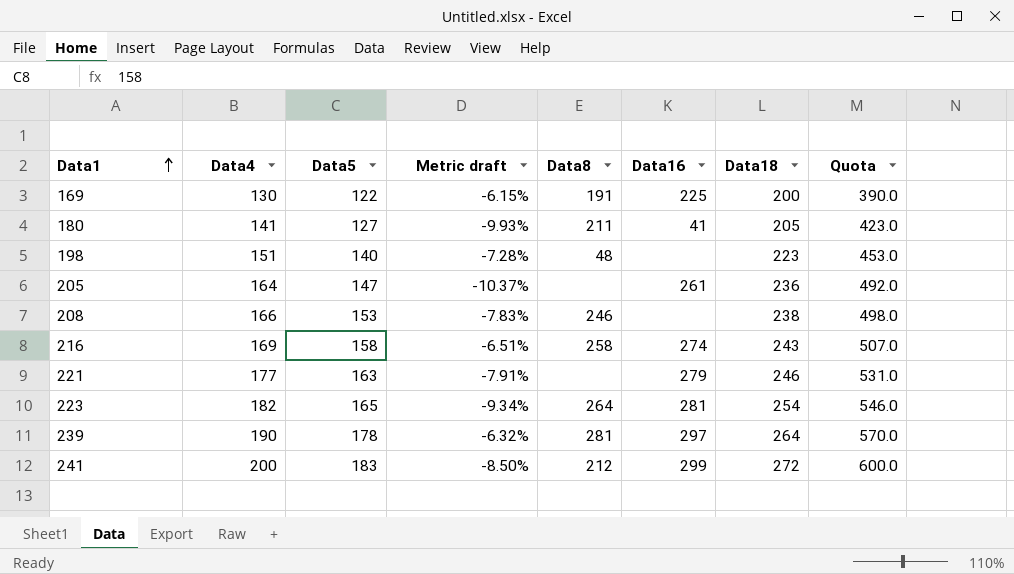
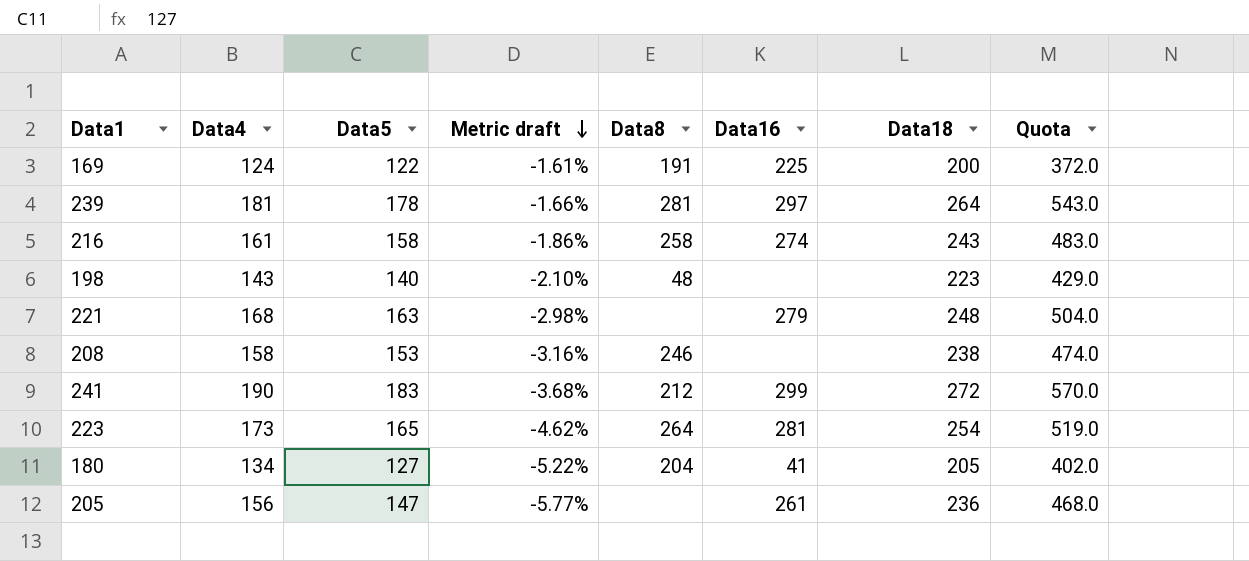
row order: Data1 ascending -> Metric draft descending
169 | Data4: 130 -> 124
169 | Metric draft: -6.15% -> -1.61%
169 | Quota: 390.0 -> 372.0
239 | Data4: 190 -> 181
239 | Metric draft: -6.32% -> -1.66%
239 | Quota: 570.0 -> 543.0
216 | Data4: 169 -> 161
216 | Metric draft: -6.51% -> -1.86%
216 | Quota: 507.0 -> 483.0
198 | Data4: 151 -> 143
198 | Metric draft: -7.28% -> -2.10%
198 | Quota: 453.0 -> 429.0
221 | Data4: 177 -> 168
221 | Metric draft: -7.91% -> -2.98%
221 | Data18: 246 -> 248
221 | Quota: 531.0 -> 504.0
208 | Data4: 166 -> 158
208 | Metric draft: -7.83% -> -3.16%
208 | Quota: 498.0 -> 474.0
241 | Data4: 200 -> 190
241 | Metric draft: -8.50% -> -3.68%
241 | Quota: 600.0 -> 570.0
223 | Data4: 182 -> 173
223 | Metric draft: -9.34% -> -4.62%
223 | Quota: 546.0 -> 519.0
180 | Data4: 141 -> 134
180 | Metric draft: -9.93% -> -5.22%
180 | Data8: 211 -> 204
180 | Quota: 423.0 -> 402.0
205 | Data4: 164 -> 156
205 | Metric draft: -10.37% -> -5.77%
205 | Quota: 492.0 -> 468.0

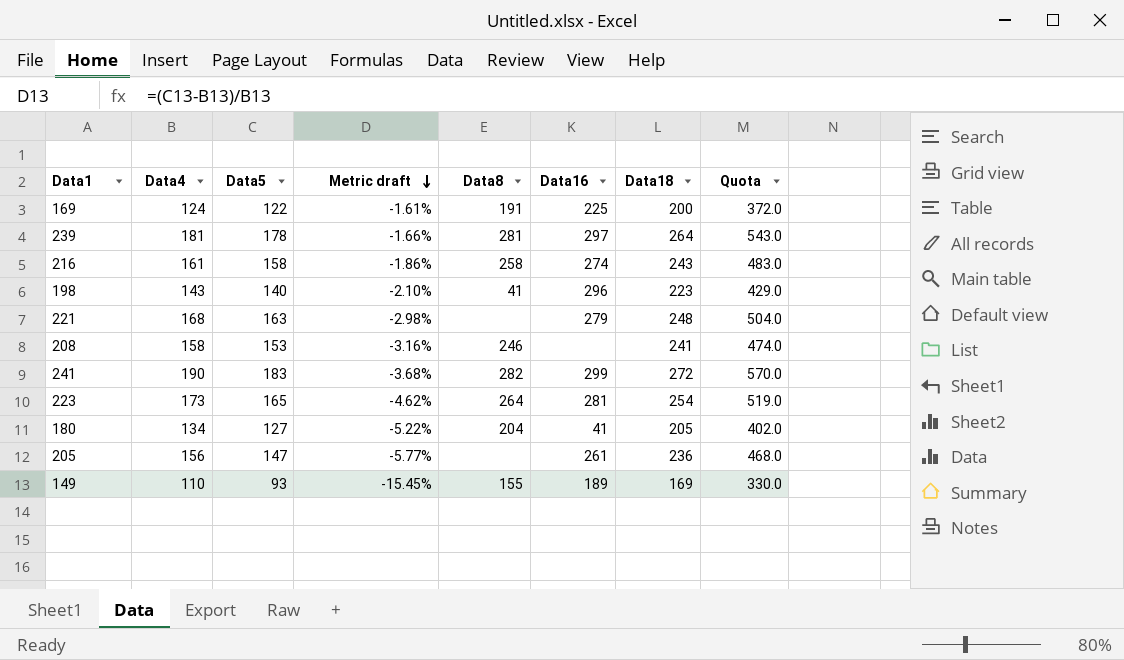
198 | Data8: 48 -> 41
198 | Data16: none -> 296
208 | Data18: 238 -> 241
241 | Data8: 212 -> 282
row 149: none -> 110 | 93 | -15.45% | 155 | 189 | 169 | 330.0

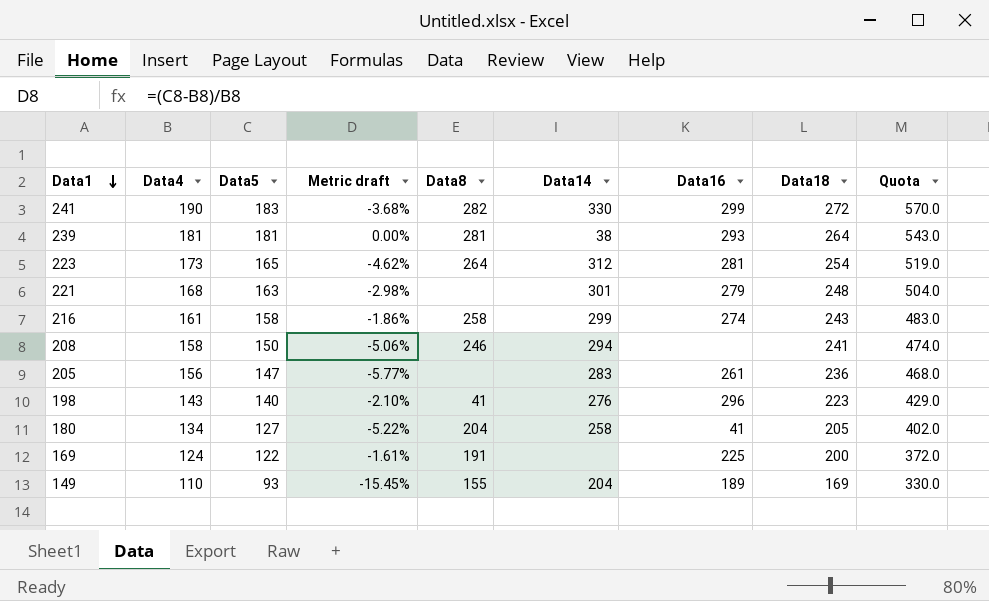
row order: Metric draft descending -> Data1 descending
column Data14 | position: none -> 6
239 | Data5: 178 -> 181
239 | Metric draft: -1.66% -> 0.00%
239 | Data16: 297 -> 293
208 | Data5: 153 -> 150
208 | Metric draft: -3.16% -> -5.06%

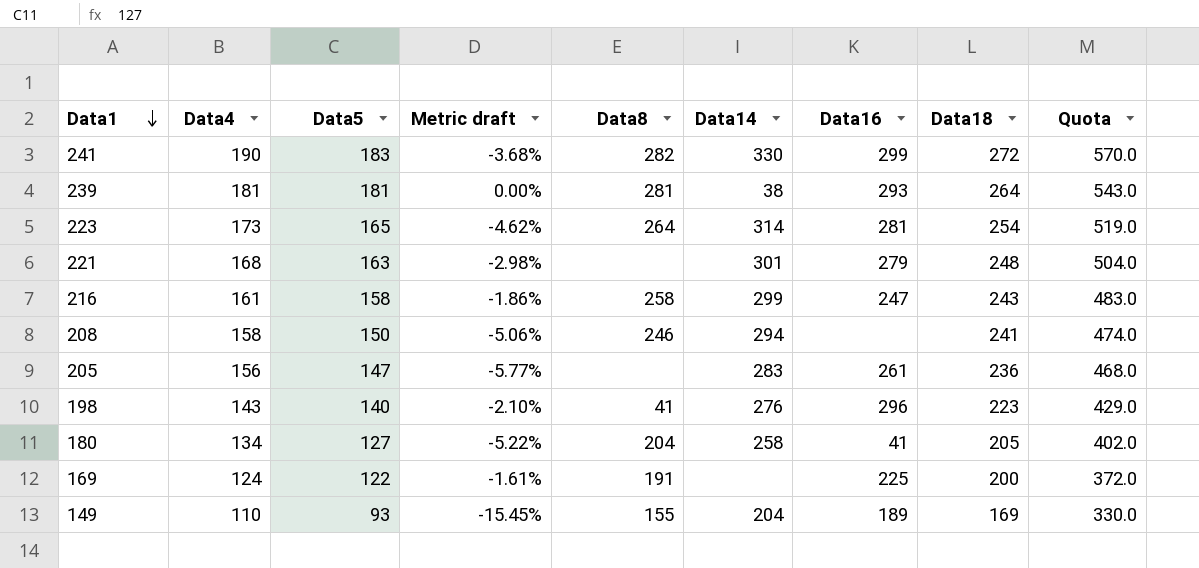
223 | Data14: 312 -> 314
216 | Data16: 274 -> 247

